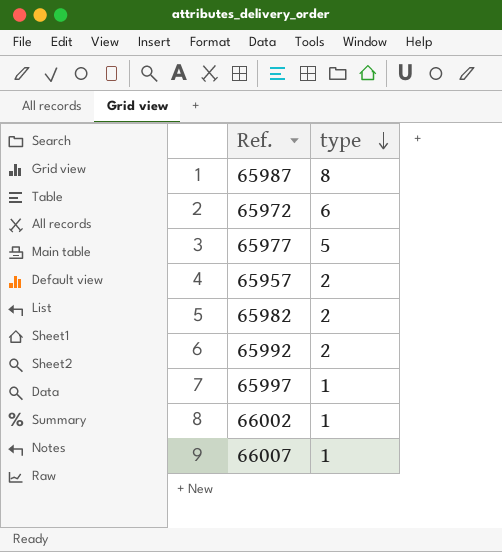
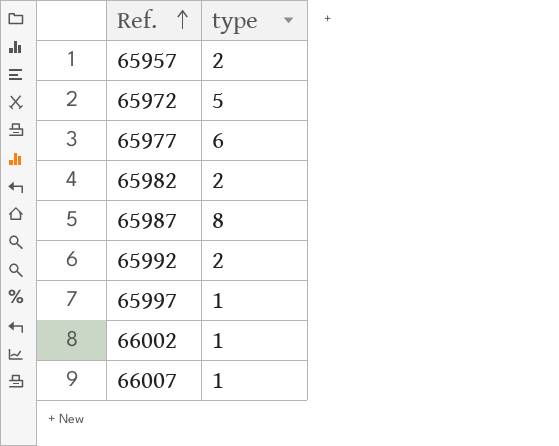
row order: type descending -> Ref. ascending
65972 | type: 6 -> 5
65977 | type: 5 -> 6

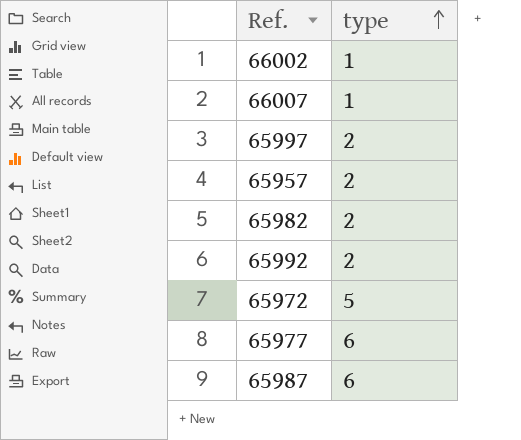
row order: Ref. ascending -> type ascending
65997 | type: 1 -> 2
65987 | type: 8 -> 6

